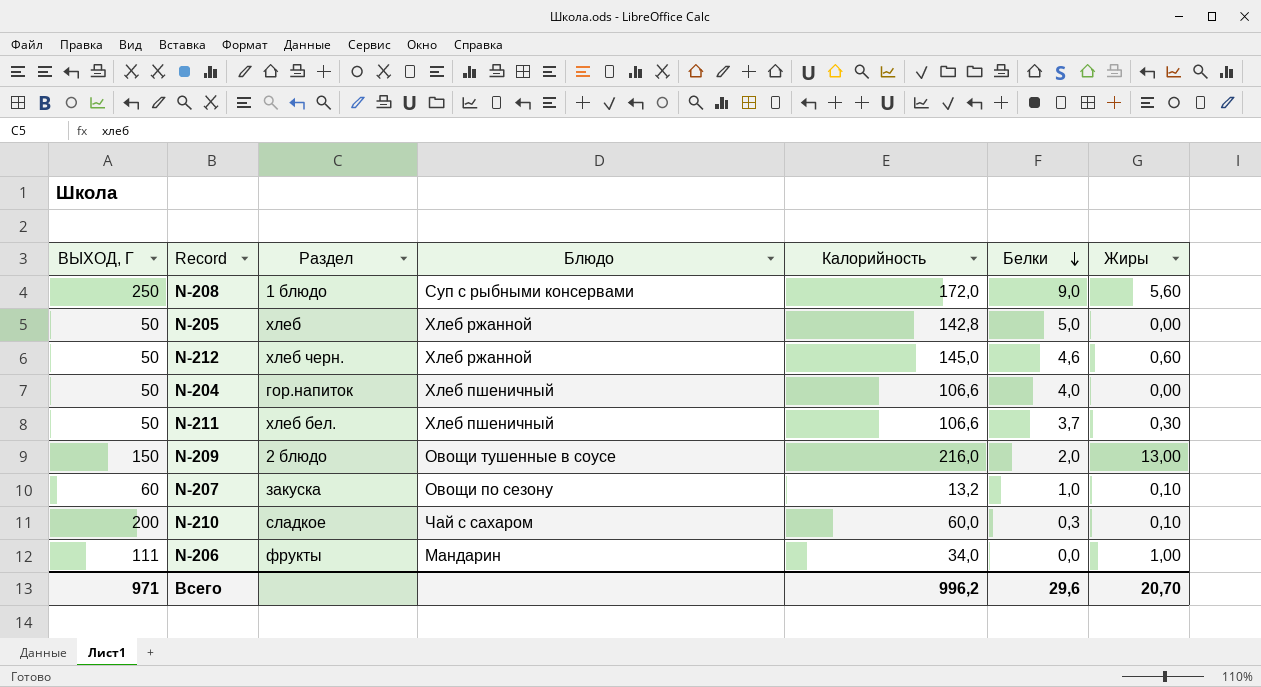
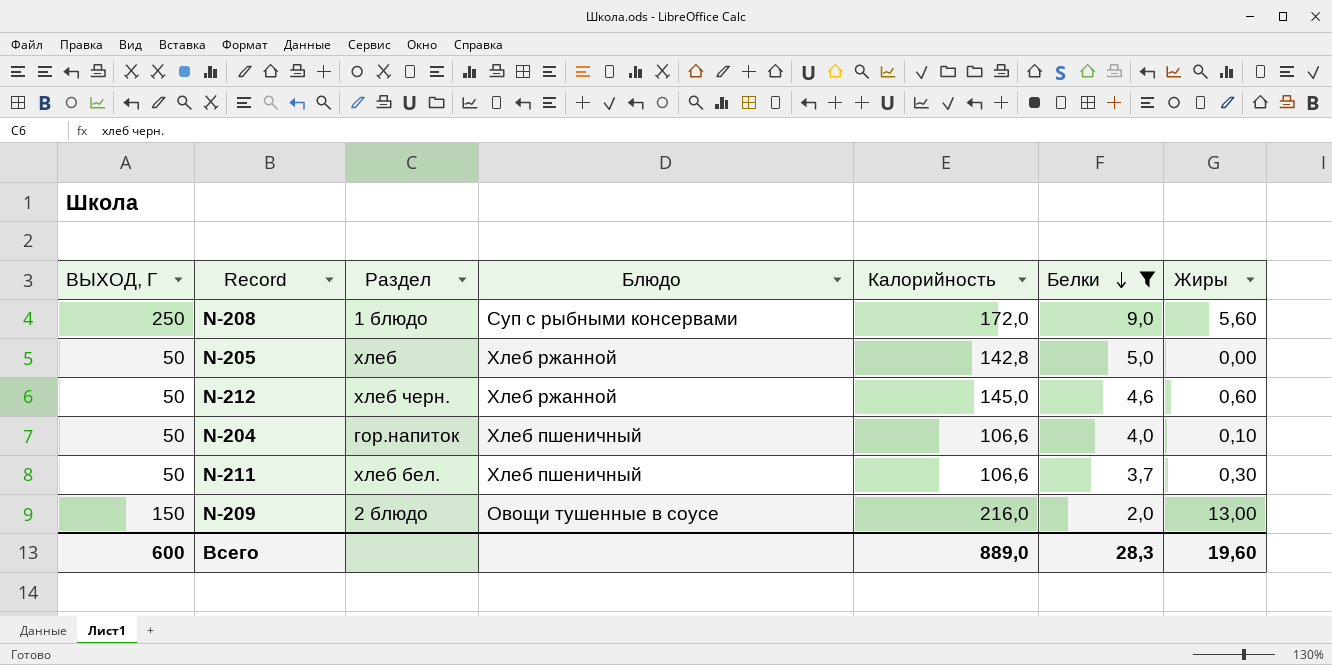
filter: none -> Белки >= 2,0
N-204 | Жиры: 0,00 -> 0,10
Всего | ВЫХОД, Г: 971 -> 600
Всего | Калорийность: 996,2 -> 889,0
Всего | Белки: 29,6 -> 28,3
Всего | Жиры: 20,70 -> 19,60

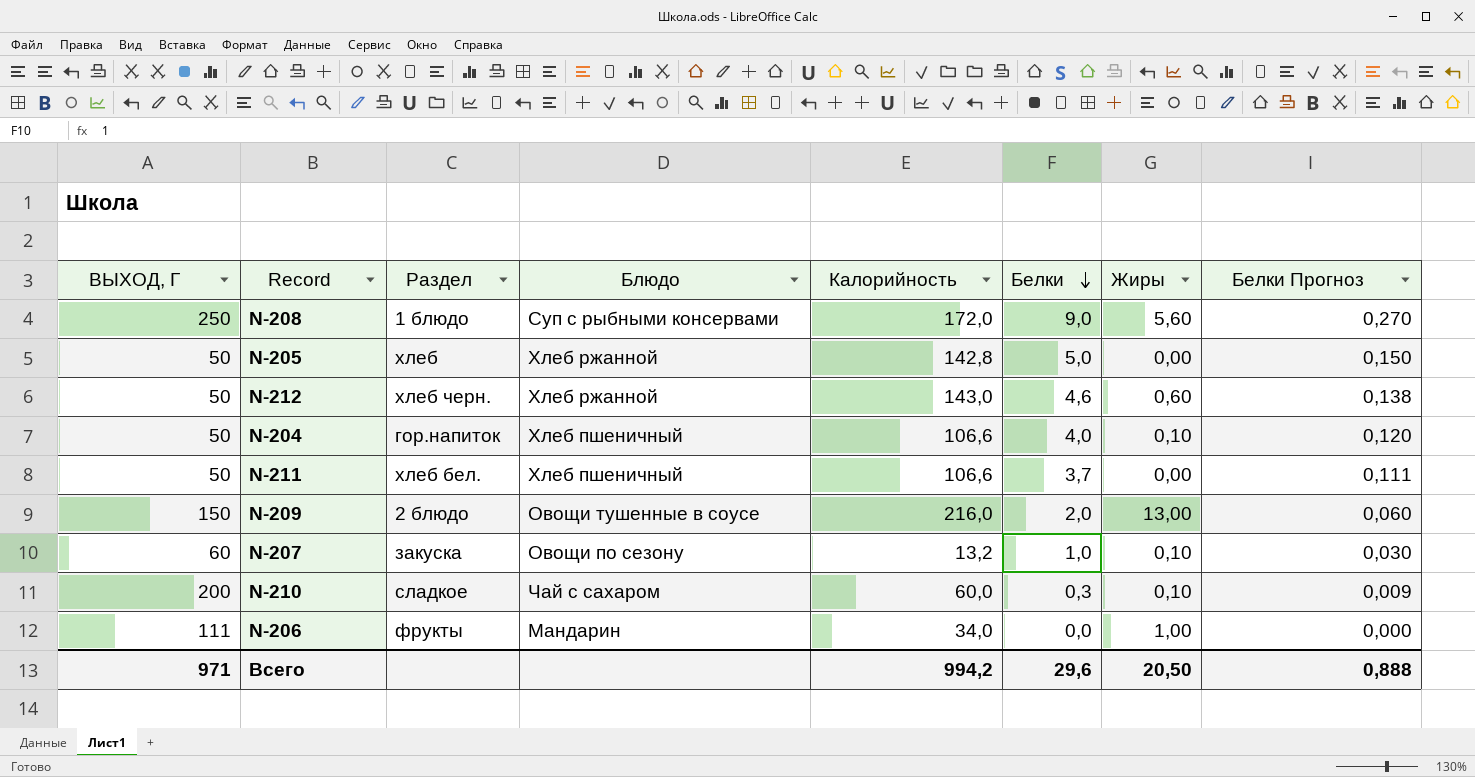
filter: Белки >= 2,0 -> none
column Белки Прогноз | formula: none -> [Белки] * 0,03
N-212 | Калорийность: 145,0 -> 143,0
N-211 | Жиры: 0,30 -> 0,00
Всего | ВЫХОД, Г: 600 -> 971
Всего | Калорийность: 889,0 -> 994,2
Всего | Белки: 28,3 -> 29,6
Всего | Жиры: 19,60 -> 20,50

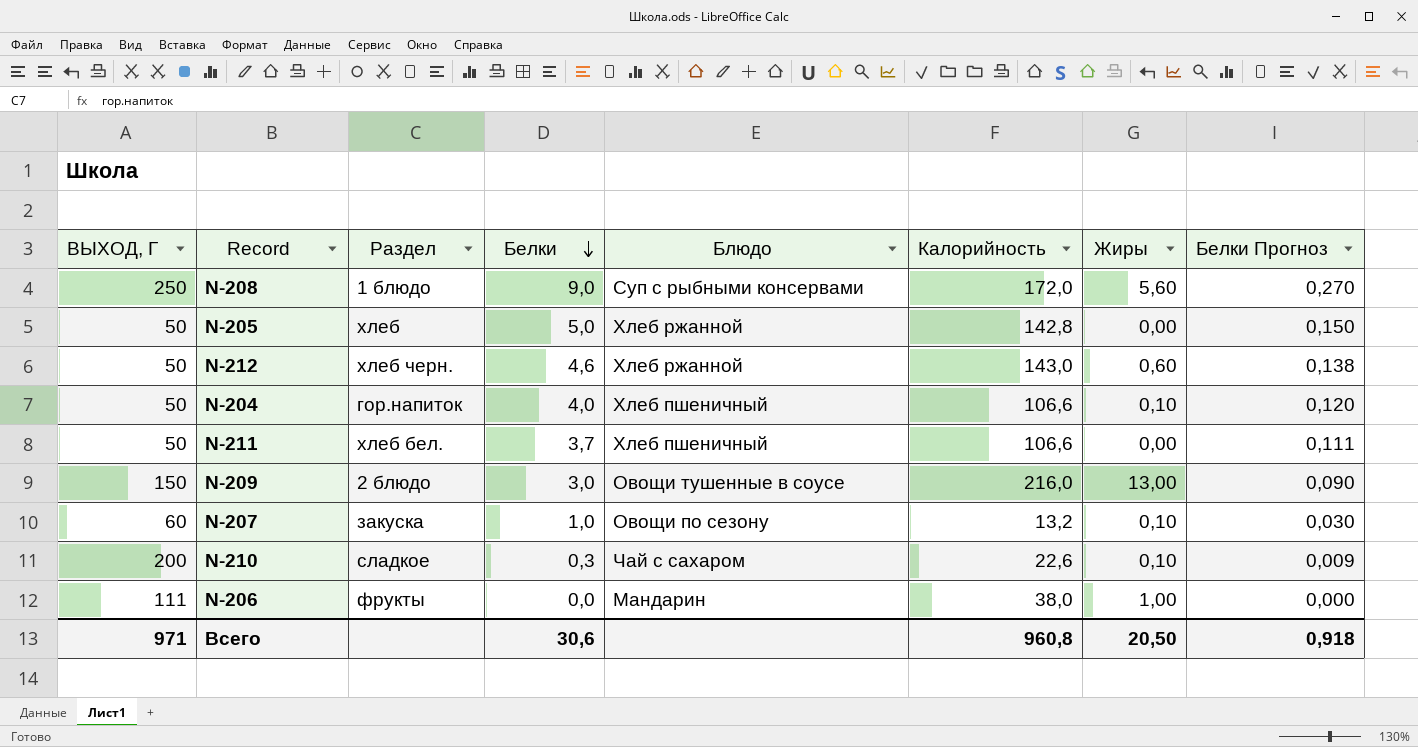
column Белки | position: 6 -> 4
N-209 | Белки: 2,0 -> 3,0
N-209 | Белки Прогноз: 0,060 -> 0,090
N-210 | Калорийность: 60,0 -> 22,6
N-206 | Калорийность: 34,0 -> 38,0
Всего | Белки: 29,6 -> 30,6
Всего | Калорийность: 994,2 -> 960,8
Всего | Белки Прогноз: 0,888 -> 0,918

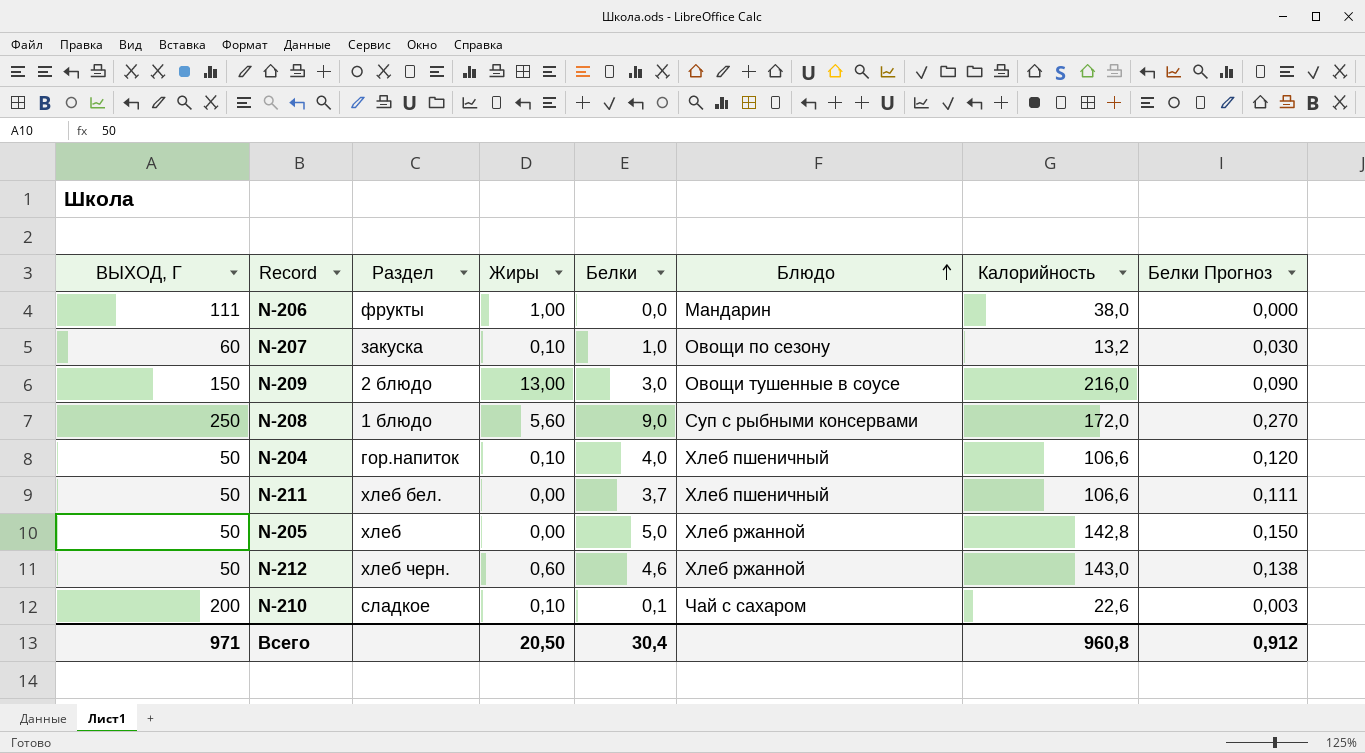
row order: Белки descending -> Блюдо ascending
column Жиры | position: 7 -> 4
N-210 | Белки: 0,3 -> 0,1
N-210 | Белки Прогноз: 0,009 -> 0,003
Всего | Белки: 30,6 -> 30,4
Всего | Белки Прогноз: 0,918 -> 0,912

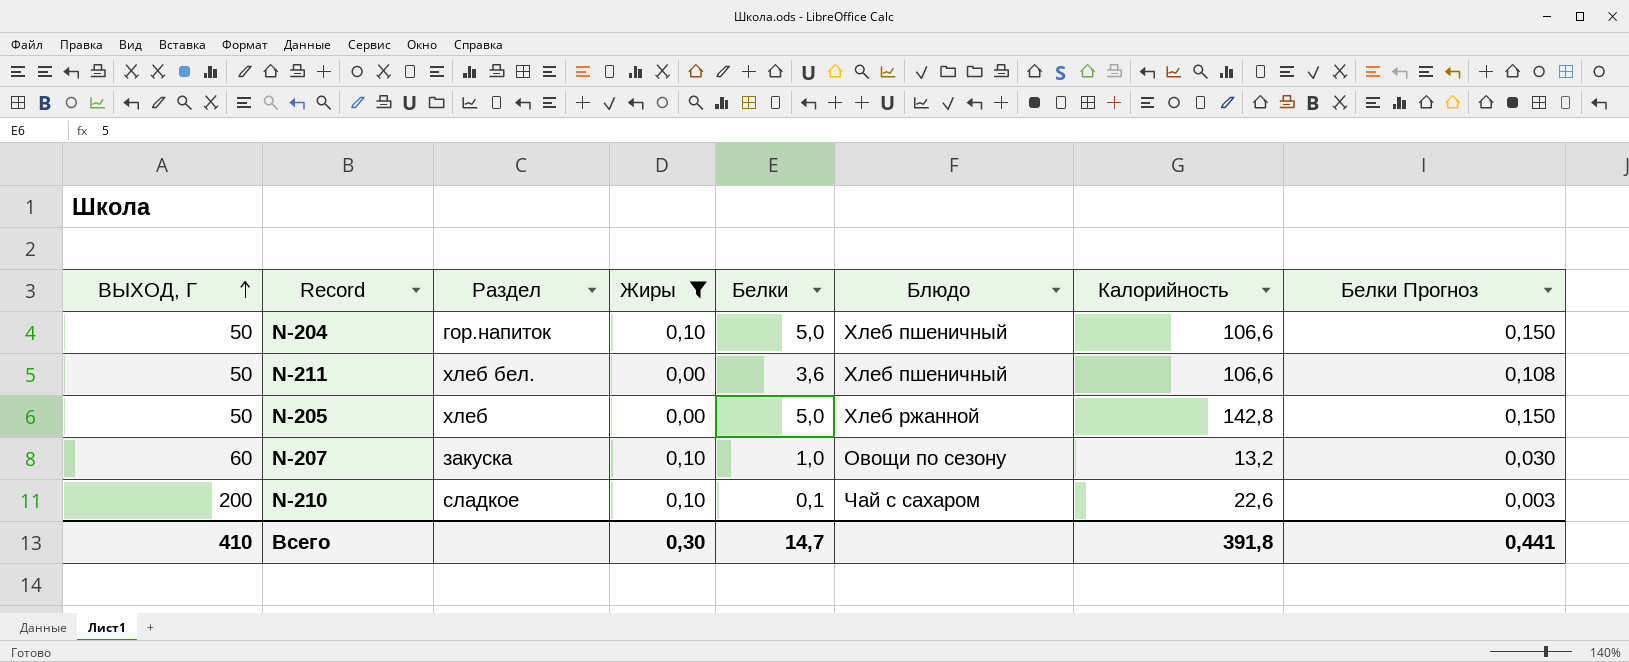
filter: none -> Жиры <= 0,10
row order: Блюдо ascending -> ВЫХОД, Г ascending
N-204 | Белки: 4,0 -> 5,0
N-204 | Белки Прогноз: 0,120 -> 0,150
N-211 | Белки: 3,7 -> 3,6
N-211 | Белки Прогноз: 0,111 -> 0,108
Всего | ВЫХОД, Г: 971 -> 410
Всего | Жиры: 20,50 -> 0,30
Всего | Белки: 30,4 -> 14,7
Всего | Калорийность: 960,8 -> 391,8
Всего | Белки Прогноз: 0,912 -> 0,441

